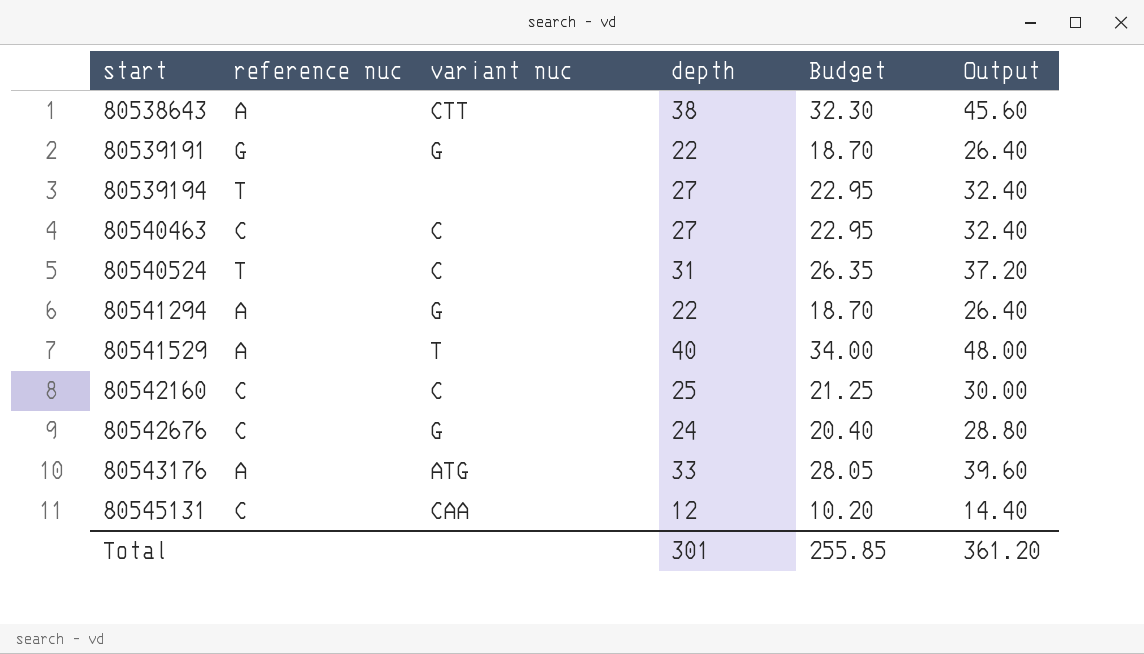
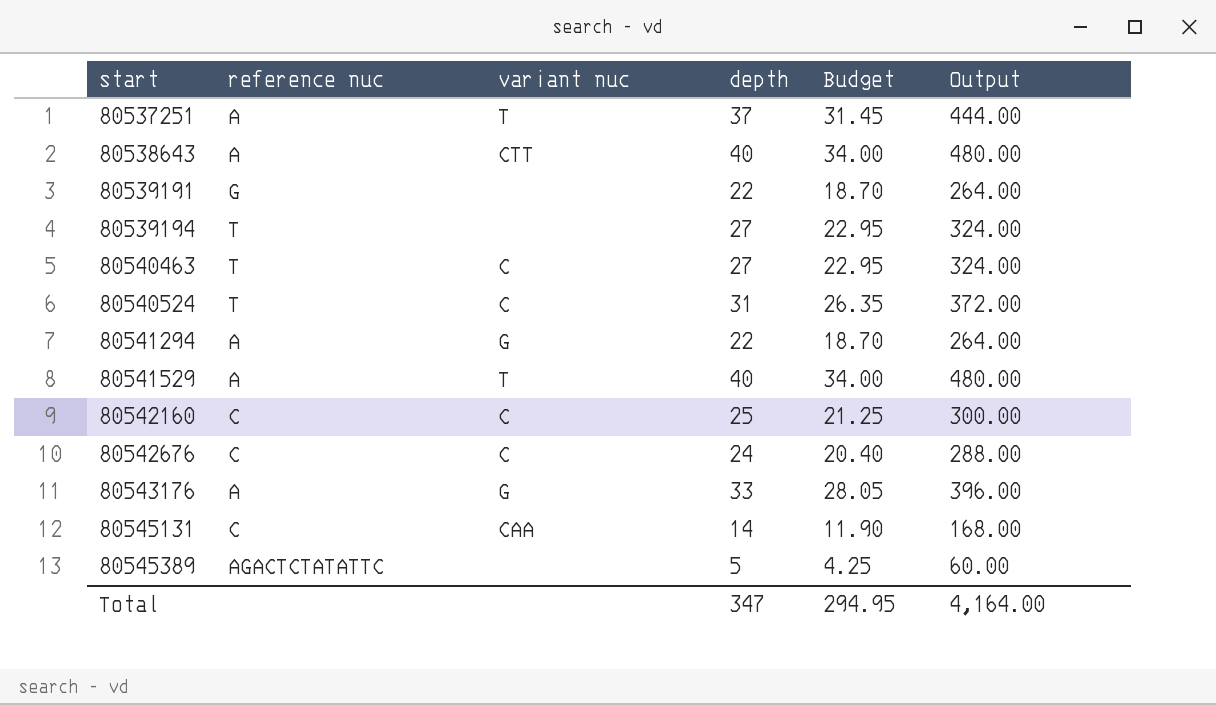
column Output | formula: [depth] * 1.2 -> [depth] * 12
row 80537251: none -> A | T | 37 | 31.45 | 444.00
80538643 | depth: 38 -> 40
80538643 | Budget: 32.30 -> 34.00
80539191 | variant nuc: G -> none
80540463 | reference nuc: C -> T
80542676 | variant nuc: G -> C
80543176 | variant nuc: ATG -> G
80545131 | depth: 12 -> 14
80545131 | Budget: 10.20 -> 11.90
row 80545389: none -> AGACTCTATATTC | none | 5 | 4.25 | 60.00
Total | depth: 301 -> 347
Total | Budget: 255.85 -> 294.95
Total | Output: 361.20 -> 4,164.00

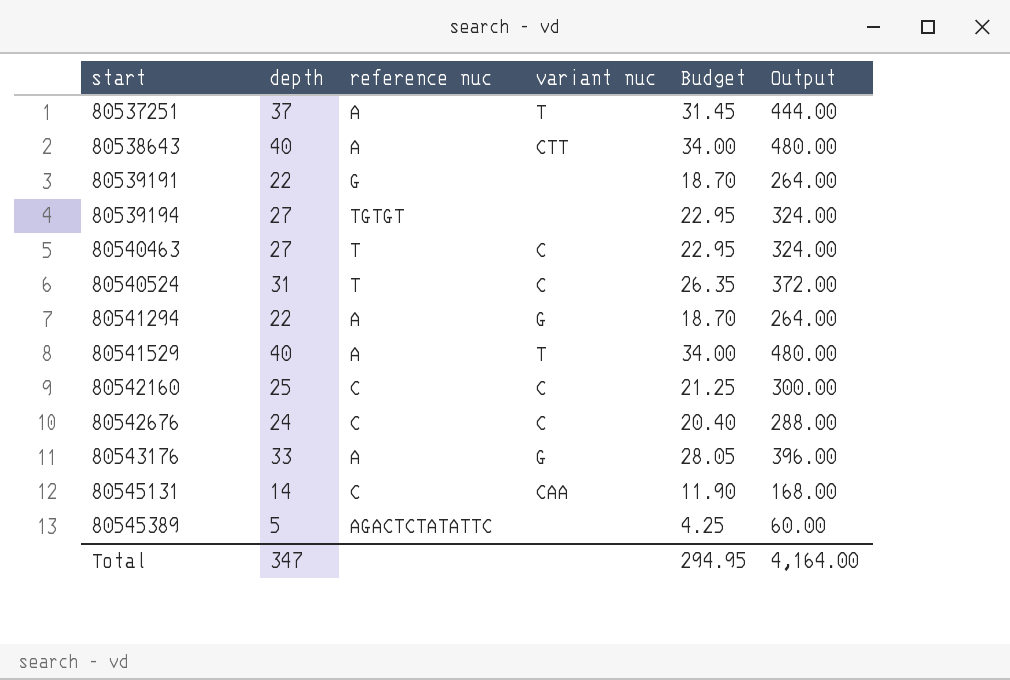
column depth | position: 4 -> 2
80539194 | reference nuc: T -> TGTGT

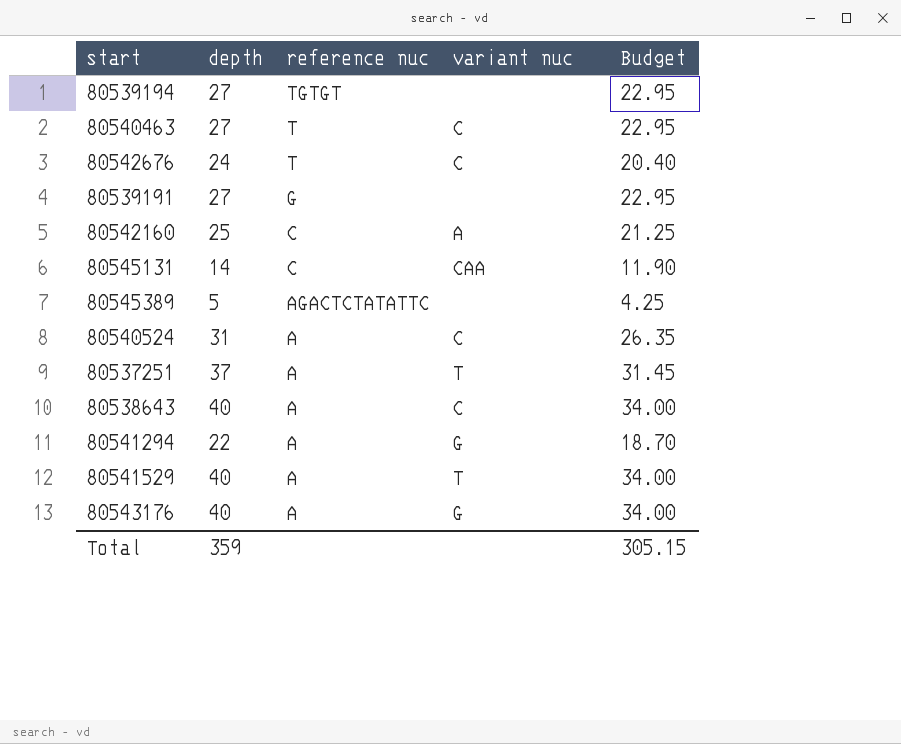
row order: start ascending -> reference nuc descending
column Output | formula: [depth] * 12 -> none
80542676 | reference nuc: C -> T
80539191 | depth: 22 -> 27
80539191 | Budget: 18.70 -> 22.95
80542160 | variant nuc: C -> A
80540524 | reference nuc: T -> A
80538643 | variant nuc: CTT -> C
80543176 | depth: 33 -> 40
80543176 | Budget: 28.05 -> 34.00
Total | depth: 347 -> 359
Total | Budget: 294.95 -> 305.15

